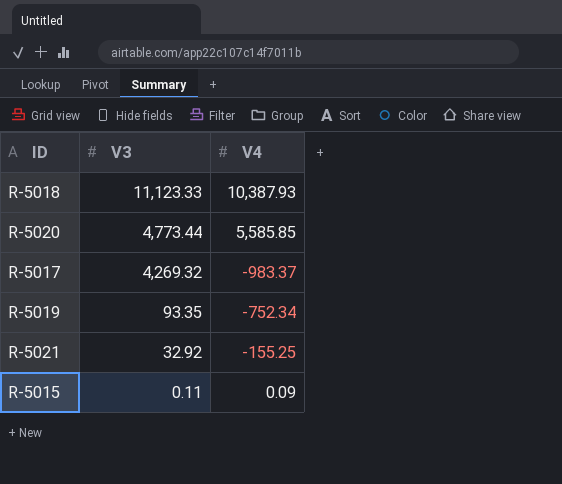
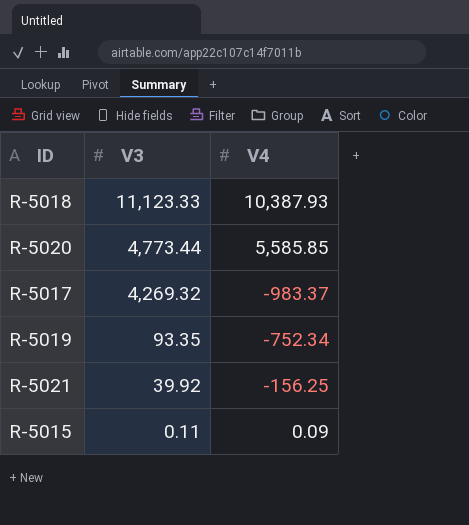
R-5021 | V3: 32.92 -> 39.92
R-5021 | V4: -155.25 -> -156.25

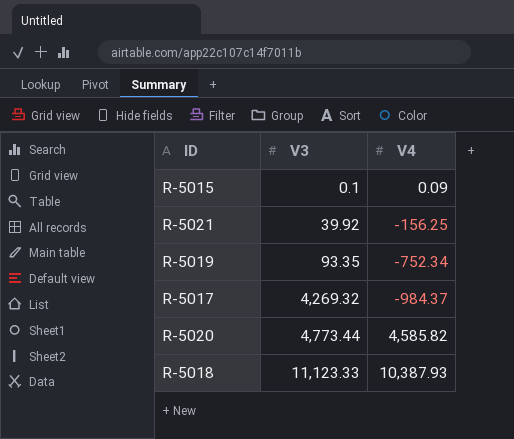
row order: V3 descending -> V3 ascending
R-5015 | V3: 0.11 -> 0.1
R-5017 | V4: -983.37 -> -984.37
R-5020 | V4: 5,585.85 -> 4,585.82

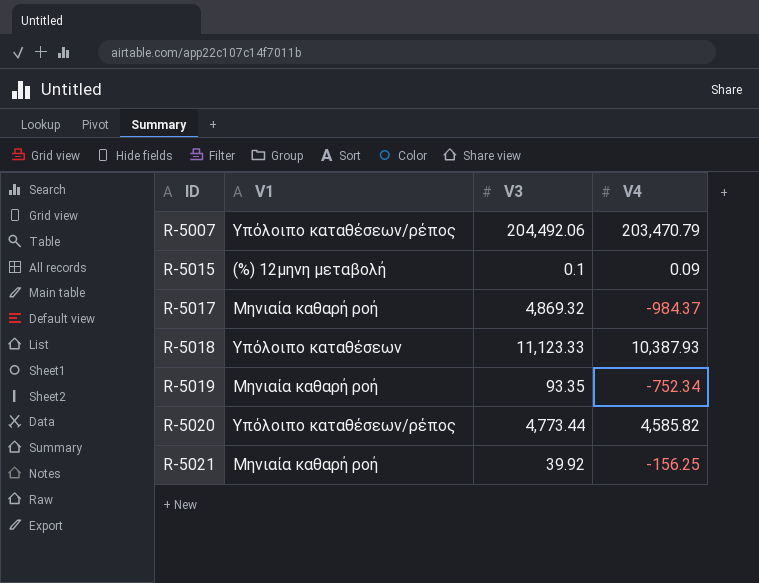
row order: V3 ascending -> ID ascending
column V1 | position: none -> 2
row R-5007: none -> Υπόλοιπο καταθέσεων/ρέπος | 204,492.06 | 203,470.79
R-5017 | V3: 4,269.32 -> 4,869.32

